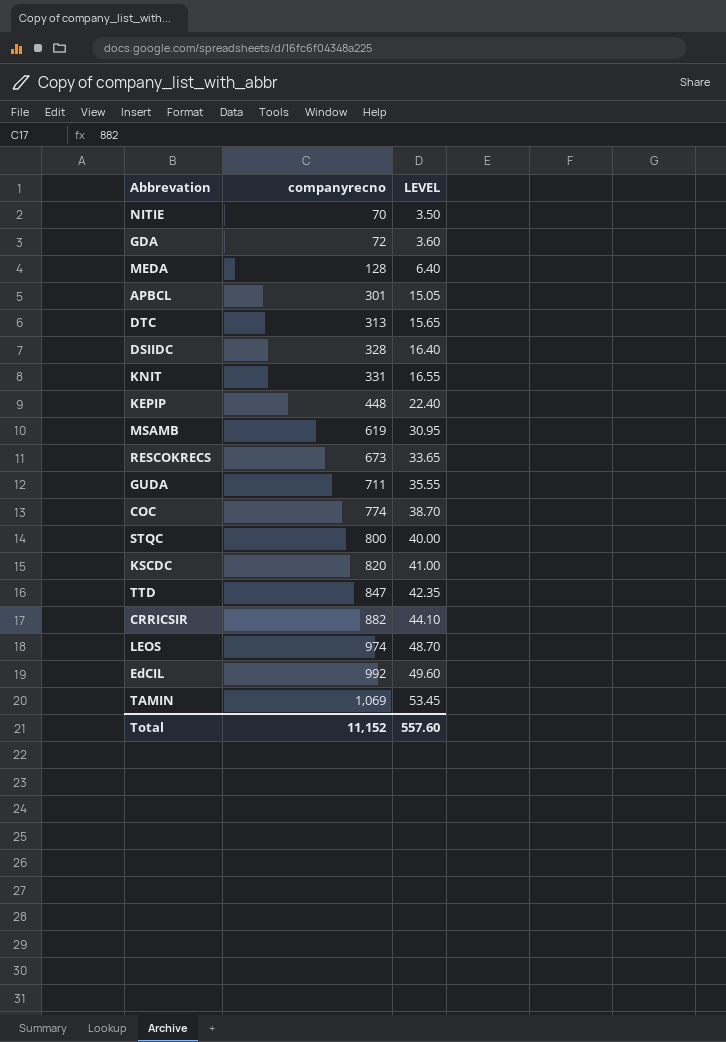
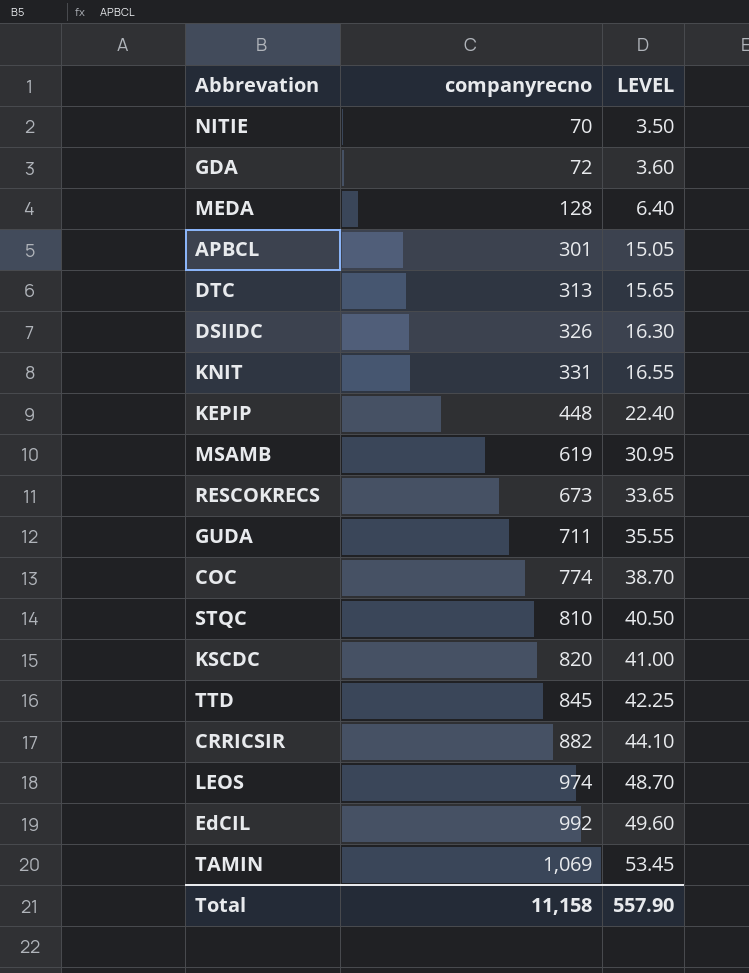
DSIIDC | companyrecno: 328 -> 326
DSIIDC | LEVEL: 16.40 -> 16.30
STQC | companyrecno: 800 -> 810
STQC | LEVEL: 40.00 -> 40.50
TTD | companyrecno: 847 -> 845
TTD | LEVEL: 42.35 -> 42.25
Total | companyrecno: 11,152 -> 11,158
Total | LEVEL: 557.60 -> 557.90

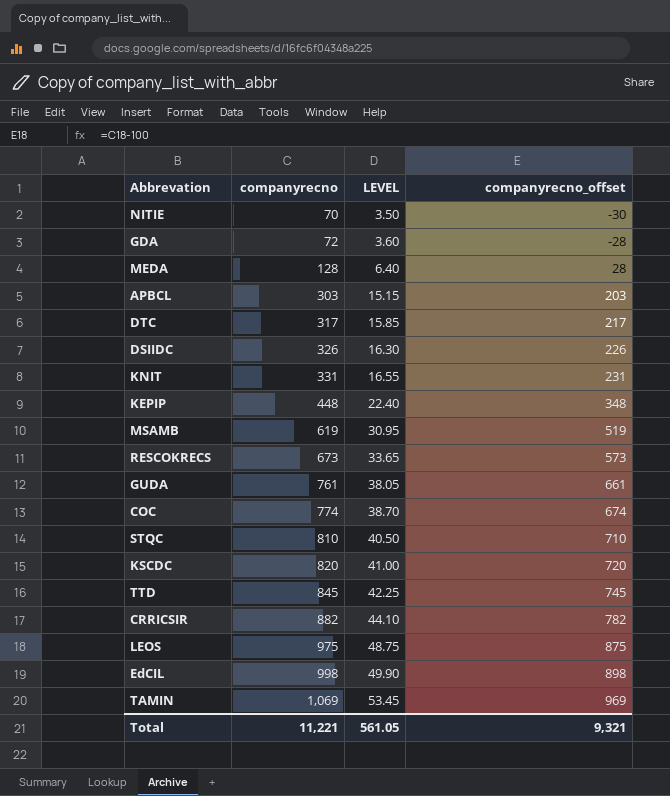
column companyrecno_offset | formula: none -> [companyrecno] - 100
APBCL | companyrecno: 301 -> 303
APBCL | LEVEL: 15.05 -> 15.15
DTC | companyrecno: 313 -> 317
DTC | LEVEL: 15.65 -> 15.85
GUDA | companyrecno: 711 -> 761
GUDA | LEVEL: 35.55 -> 38.05
LEOS | companyrecno: 974 -> 975
LEOS | LEVEL: 48.70 -> 48.75
EdCIL | companyrecno: 992 -> 998
EdCIL | LEVEL: 49.60 -> 49.90
Total | companyrecno: 11,158 -> 11,221
Total | LEVEL: 557.90 -> 561.05

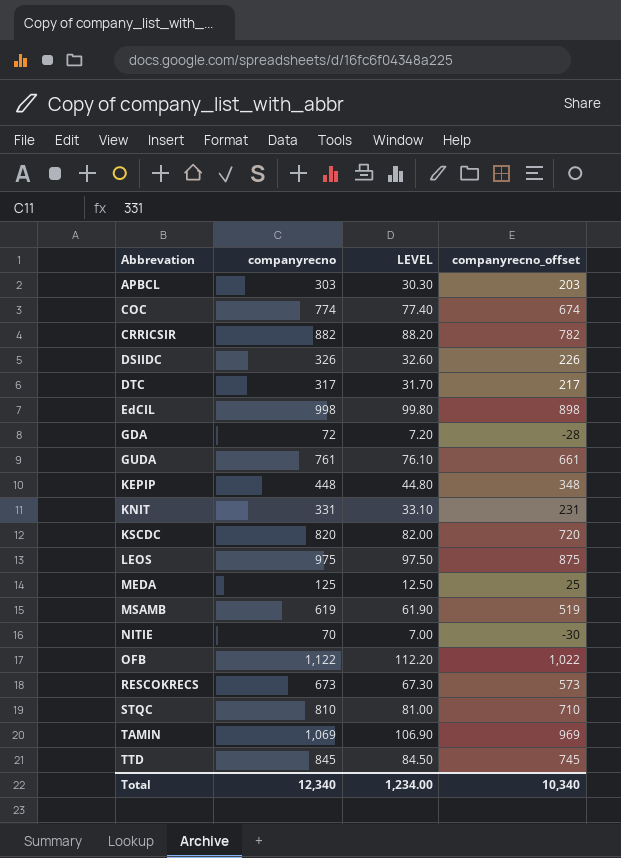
row order: companyrecno ascending -> Abbrevation ascending
column LEVEL | formula: [companyrecno] * 0.05 -> [companyrecno] * 0.1
MEDA | companyrecno: 128 -> 125
MEDA | companyrecno_offset: 28 -> 25
row OFB: none -> 1,122 | 112.20 | 1,022
Total | companyrecno: 11,221 -> 12,340
Total | LEVEL: 561.05 -> 1,234.00
Total | companyrecno_offset: 9,321 -> 10,340

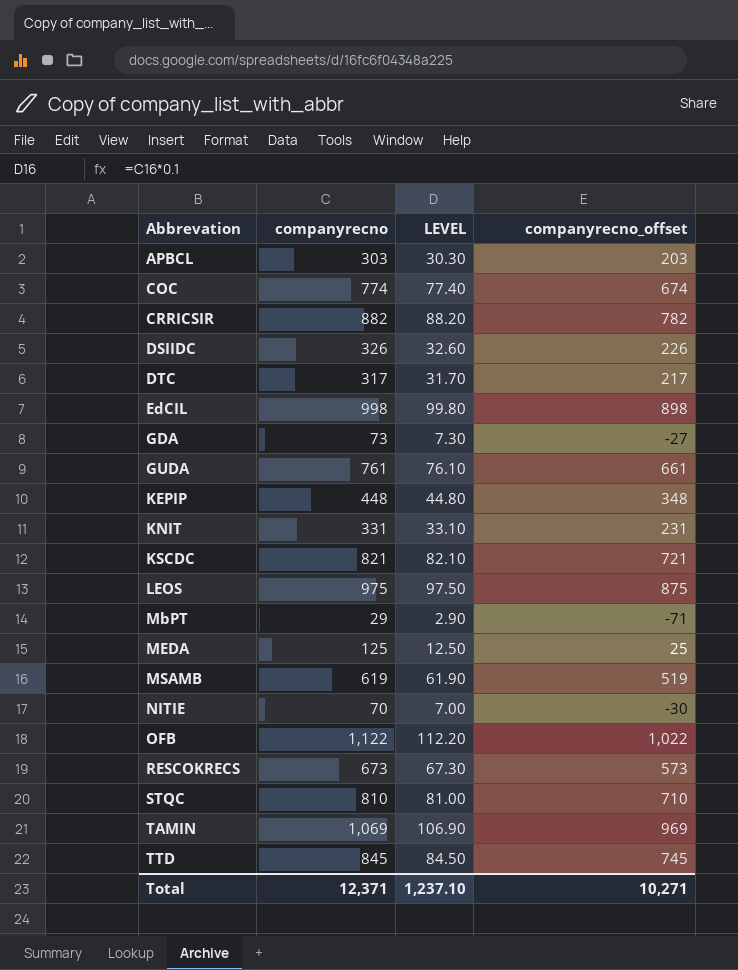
GDA | companyrecno: 72 -> 73
GDA | LEVEL: 7.20 -> 7.30
GDA | companyrecno_offset: -28 -> -27
KSCDC | companyrecno: 820 -> 821
KSCDC | LEVEL: 82.00 -> 82.10
KSCDC | companyrecno_offset: 720 -> 721
row MbPT: none -> 29 | 2.90 | -71
Total | companyrecno: 12,340 -> 12,371
Total | LEVEL: 1,234.00 -> 1,237.10
Total | companyrecno_offset: 10,340 -> 10,271

